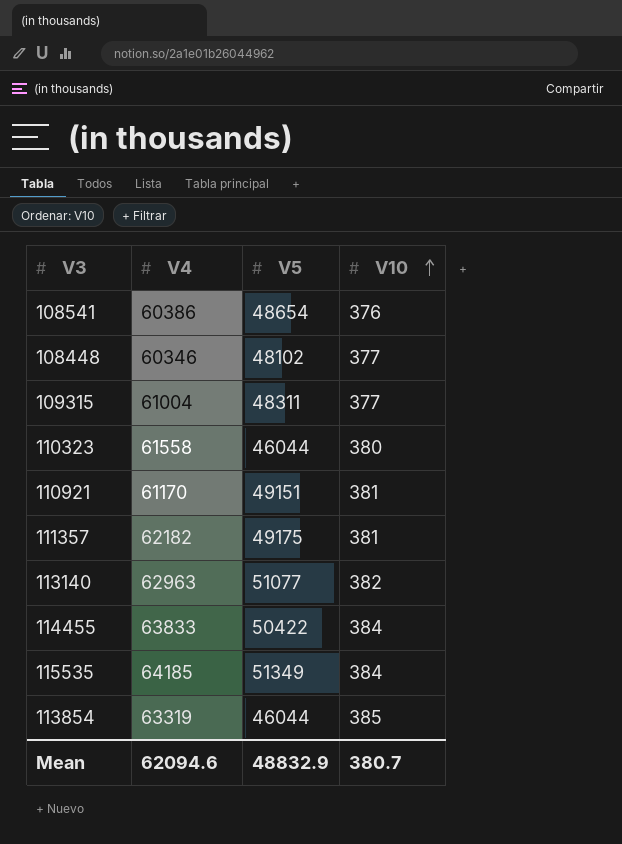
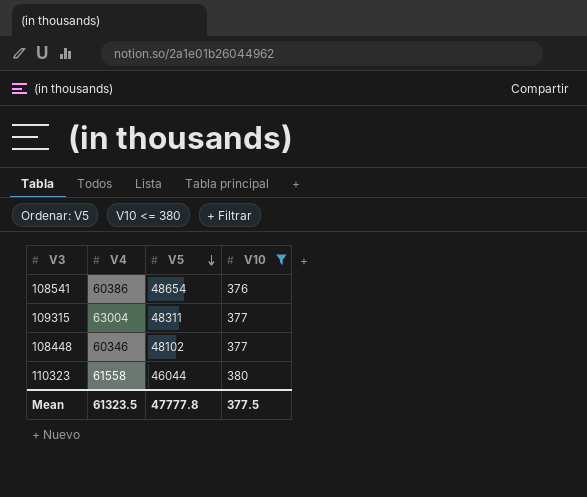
filter: none -> V10 <= 380
row order: V10 ascending -> V5 descending
109315 | V4: 61004 -> 63004
Mean | V4: 62094.6 -> 61323.5
Mean | V5: 48832.9 -> 47777.8
Mean | V10: 380.7 -> 377.5

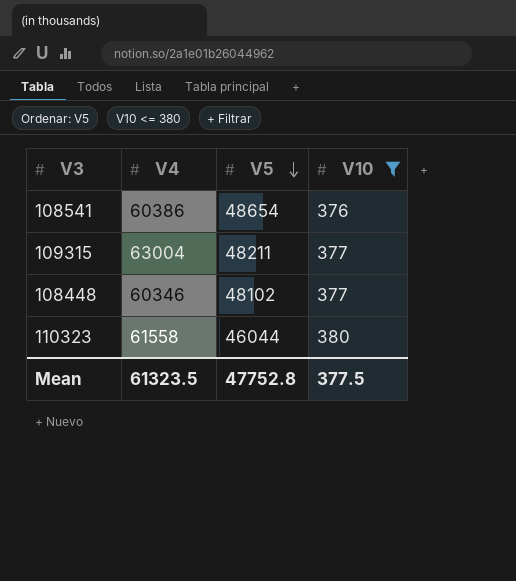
109315 | V5: 48311 -> 48211
Mean | V5: 47777.8 -> 47752.8

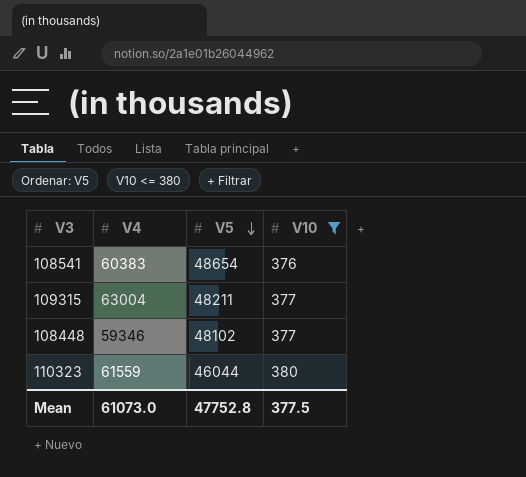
108541 | V4: 60386 -> 60383
108448 | V4: 60346 -> 59346
110323 | V4: 61558 -> 61559
Mean | V4: 61323.5 -> 61073.0

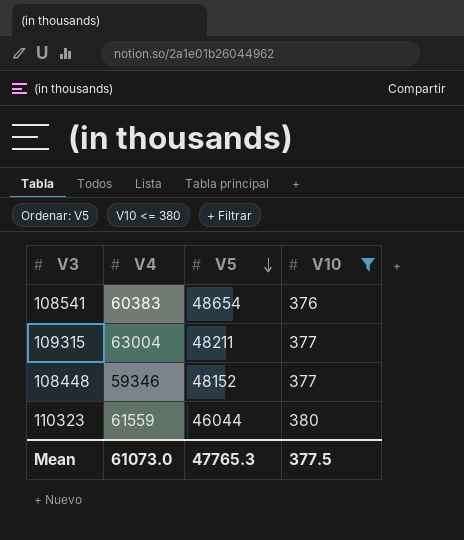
108448 | V5: 48102 -> 48152
Mean | V5: 47752.8 -> 47765.3

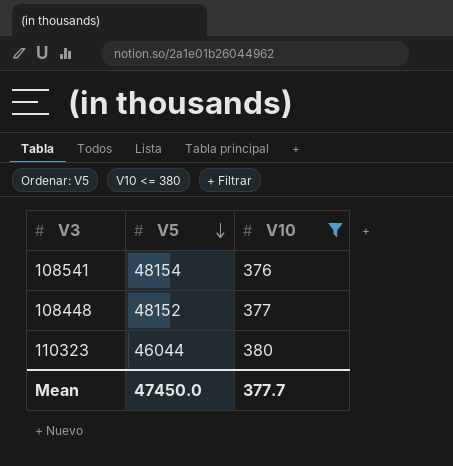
column V4 | position: 2 -> none
row 109315: 63004 | 48211 | 377 -> none
108541 | V5: 48654 -> 48154
Mean | V5: 47765.3 -> 47450.0
Mean | V10: 377.5 -> 377.7

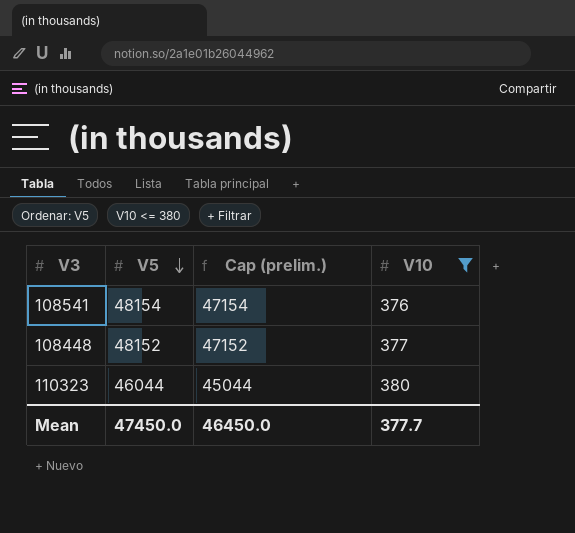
column Cap (prelim.) | formula: none -> [V5] - 1000

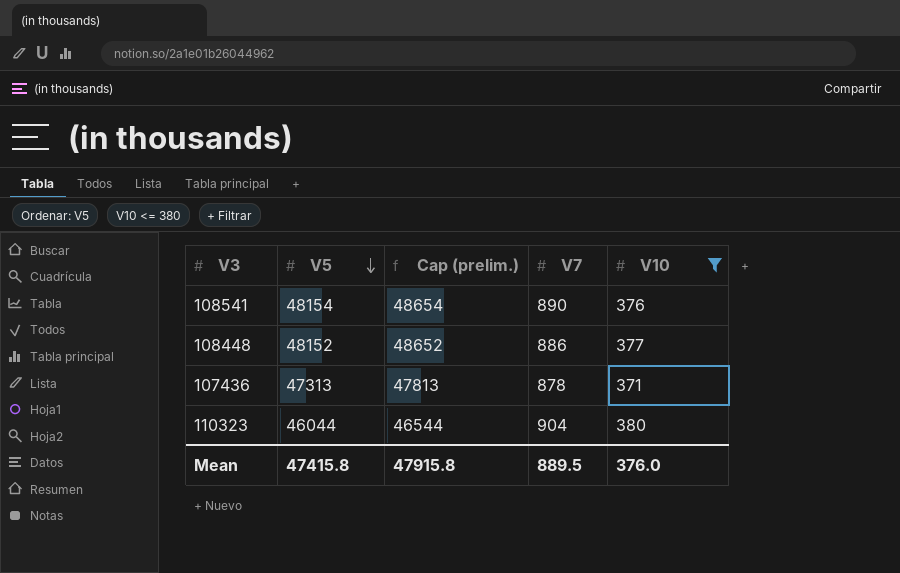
column Cap (prelim.) | formula: [V5] - 1000 -> [V5] + 500
column V7 | position: none -> 4
row 107436: none -> 47313 | 47813 | 878 | 371
Mean | V5: 47450.0 -> 47415.8
Mean | Cap (prelim.): 46450.0 -> 47915.8
Mean | V10: 377.7 -> 376.0

